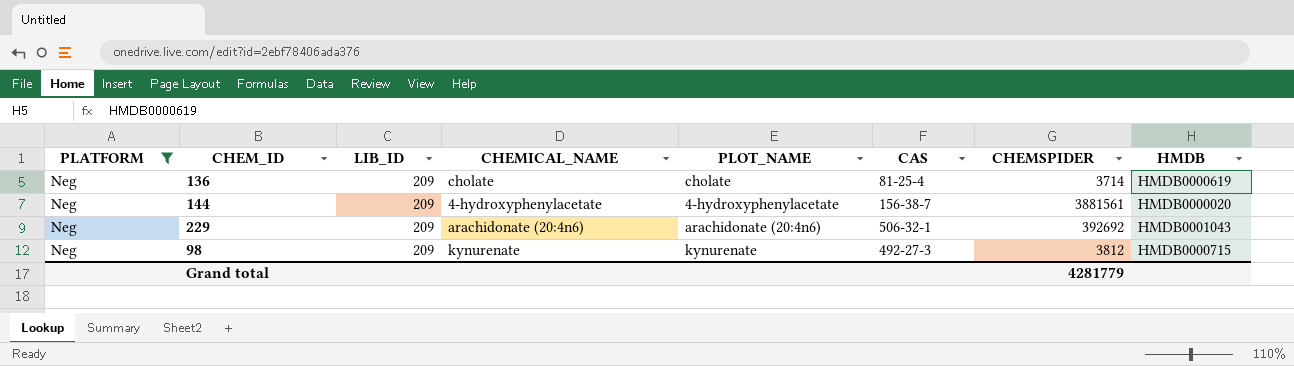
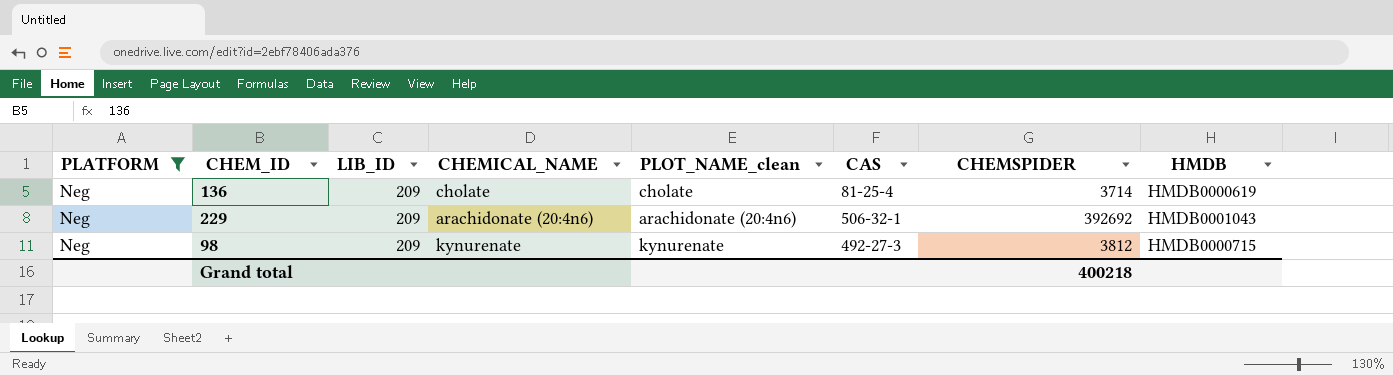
column name: PLOT_NAME -> PLOT_NAME_clean
row 144: Neg | 209 | 4-hydroxyphenylacetate | 4-hydroxyphenylacetate | 156-38-7 | 3881561 | HMDB0000020 -> none
Grand total | CHEMSPIDER: 4281779 -> 400218

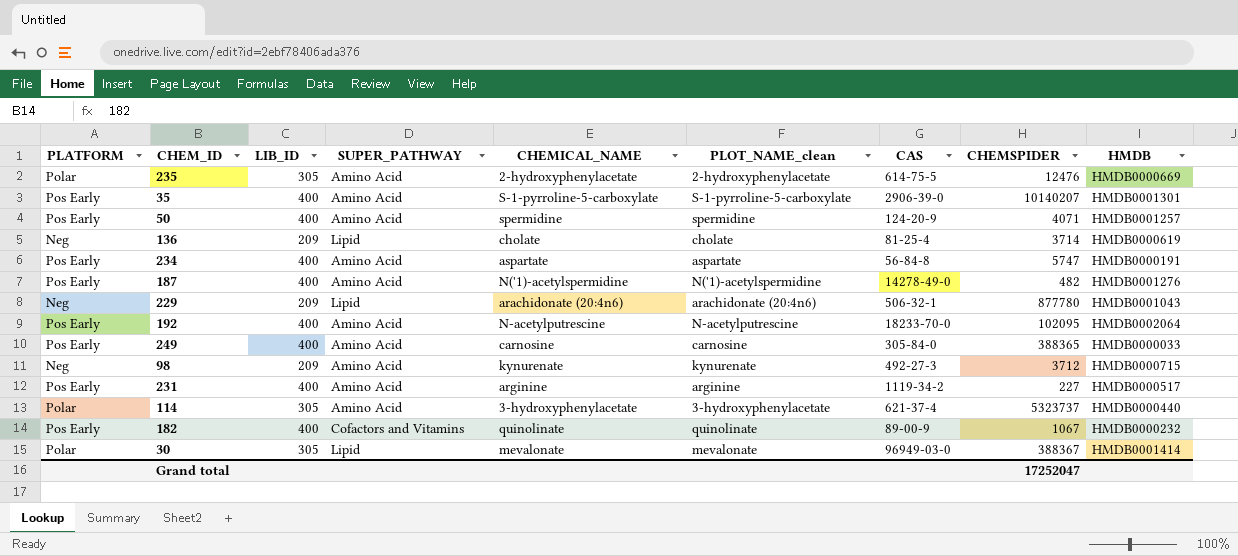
filter: PLATFORM = Neg -> none
column SUPER_PATHWAY | position: none -> 4
229 | CHEMSPIDER: 392692 -> 877780
98 | CHEMSPIDER: 3812 -> 3712
Grand total | CHEMSPIDER: 400218 -> 17252047

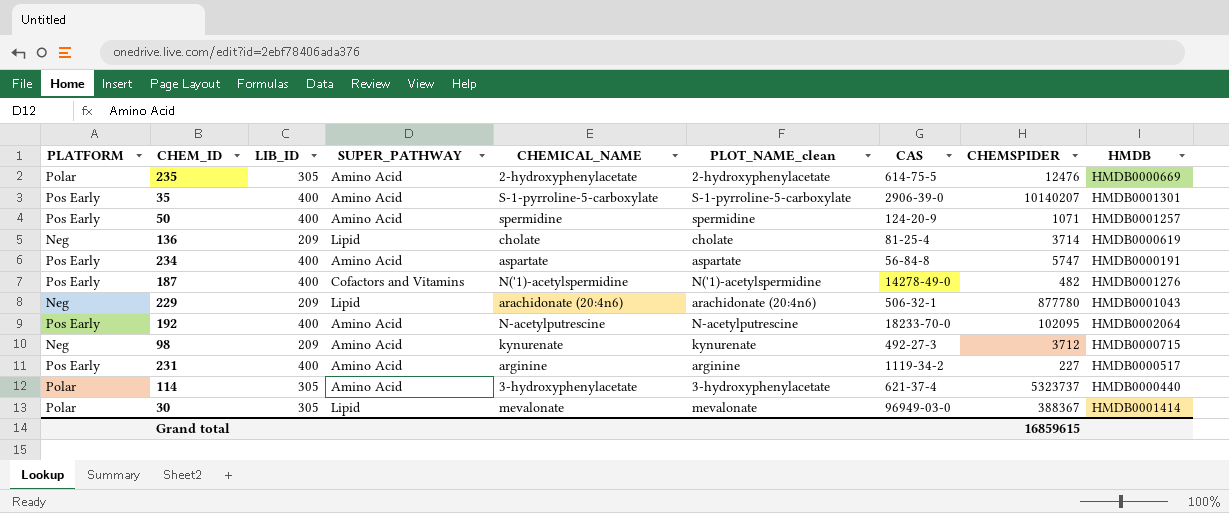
row 249: Pos Early | 400 | Amino Acid | carnosine | carnosine | 305-84-0 | 388365 | HMDB0000033 -> none
row 182: Pos Early | 400 | Cofactors and Vitamins | quinolinate | quinolinate | 89-00-9 | 1067 | HMDB0000232 -> none
50 | CHEMSPIDER: 4071 -> 1071
187 | SUPER_PATHWAY: Amino Acid -> Cofactors and Vitamins
Grand total | CHEMSPIDER: 17252047 -> 16859615

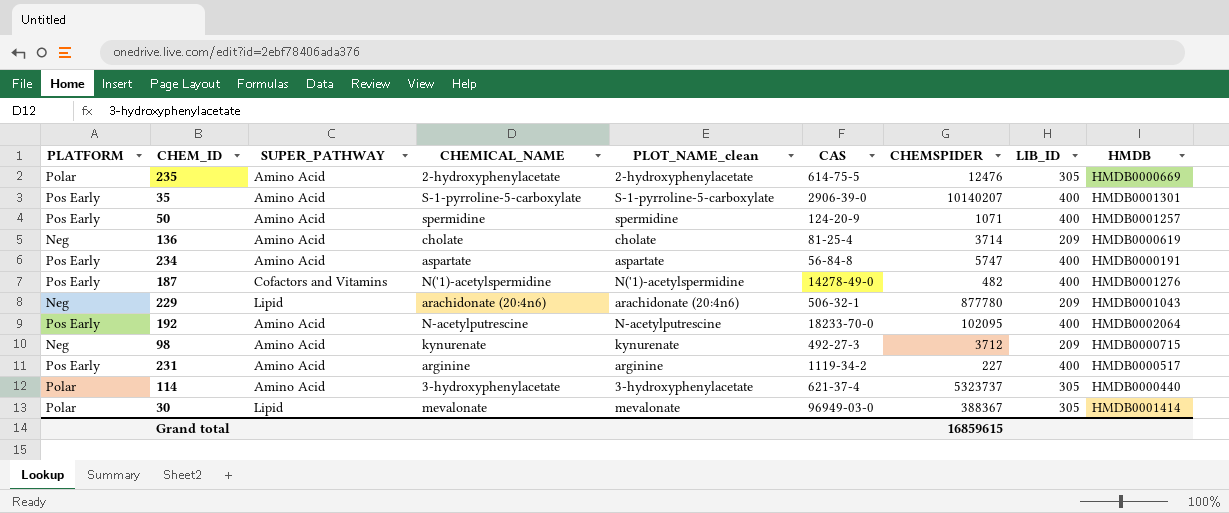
column LIB_ID | position: 3 -> 8
136 | SUPER_PATHWAY: Lipid -> Amino Acid

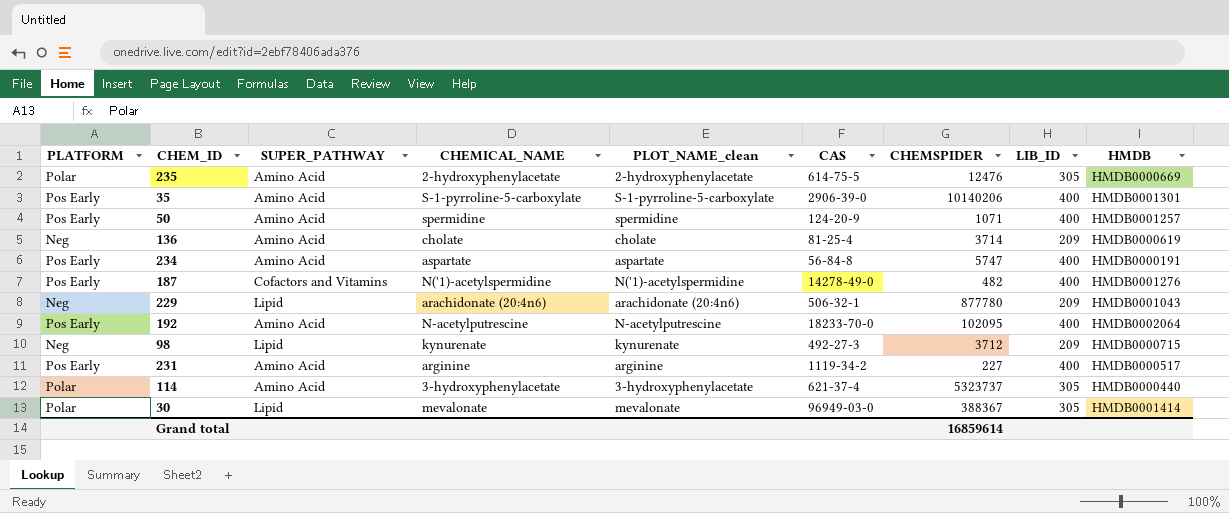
35 | CHEMSPIDER: 10140207 -> 10140206
98 | SUPER_PATHWAY: Amino Acid -> Lipid
Grand total | CHEMSPIDER: 16859615 -> 16859614

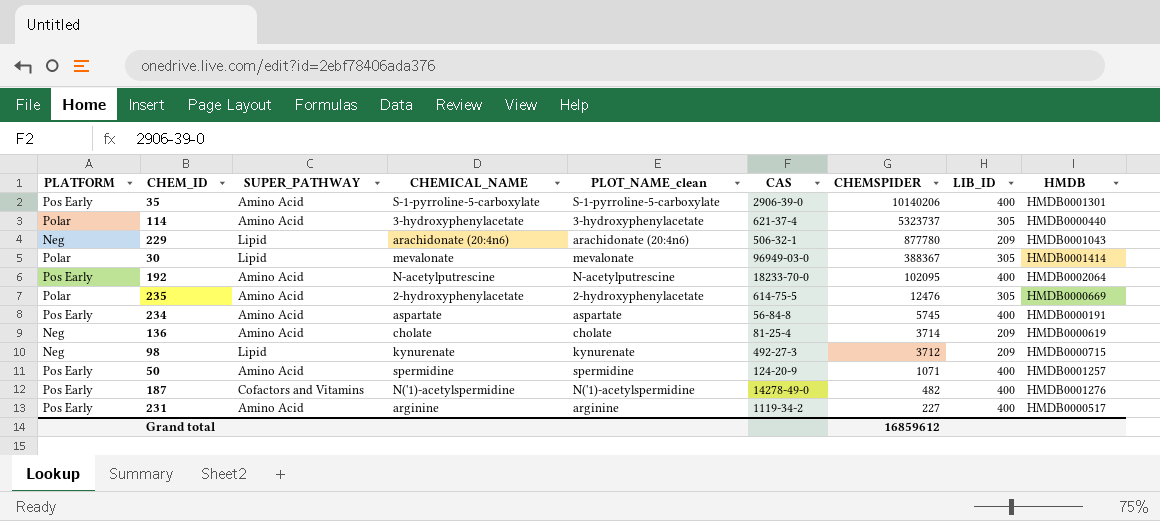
row order: none -> CHEMSPIDER descending
234 | CHEMSPIDER: 5747 -> 5745
Grand total | CHEMSPIDER: 16859614 -> 16859612

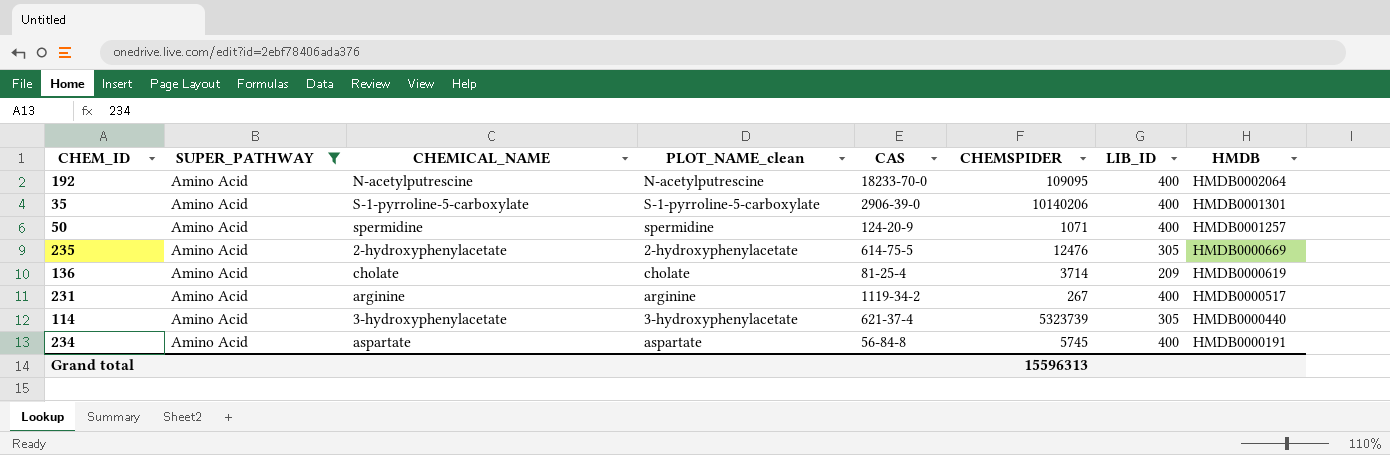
filter: none -> SUPER_PATHWAY = Amino Acid
row order: CHEMSPIDER descending -> HMDB descending
column PLATFORM | position: 1 -> none
192 | CHEMSPIDER: 102095 -> 109095
231 | CHEMSPIDER: 227 -> 267
114 | CHEMSPIDER: 5323737 -> 5323739
Grand total | CHEMSPIDER: 16859612 -> 15596313

